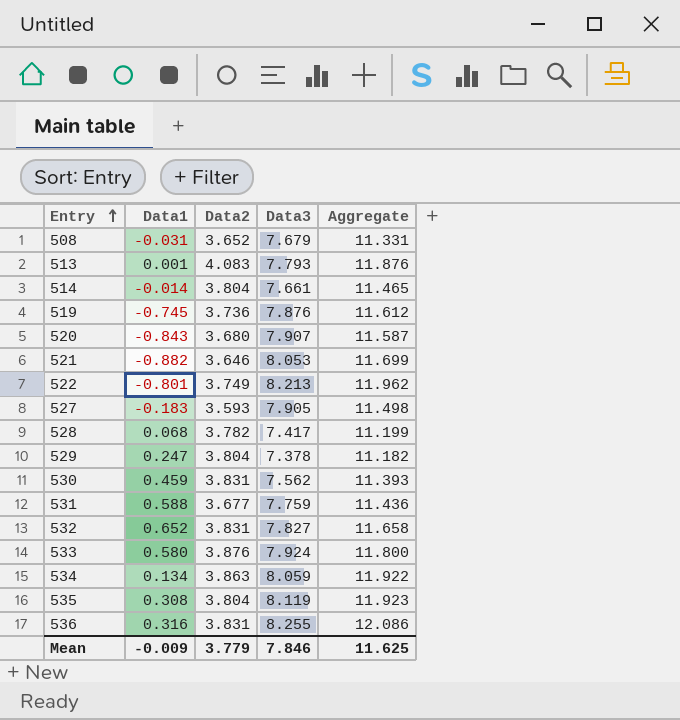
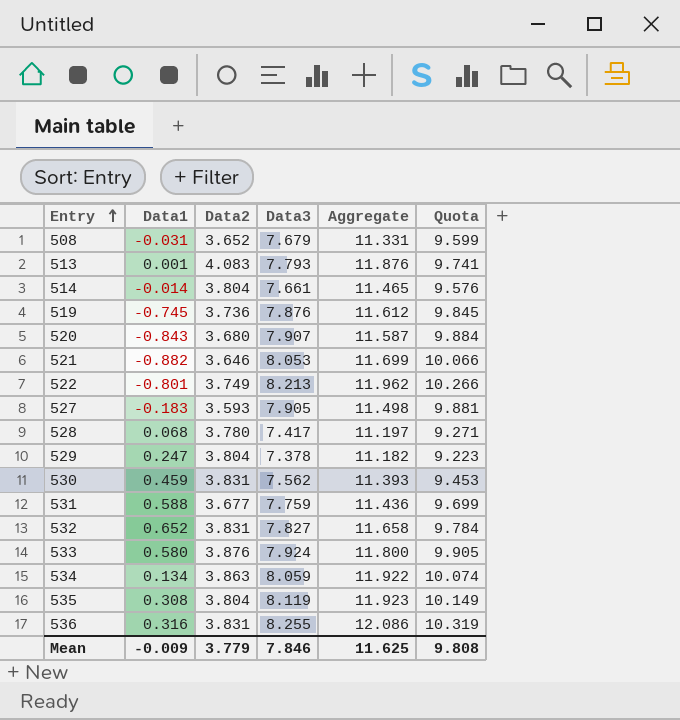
column Quota | formula: none -> [Data3] * 1.25
528 | Data2: 3.782 -> 3.780
528 | Aggregate: 11.199 -> 11.197

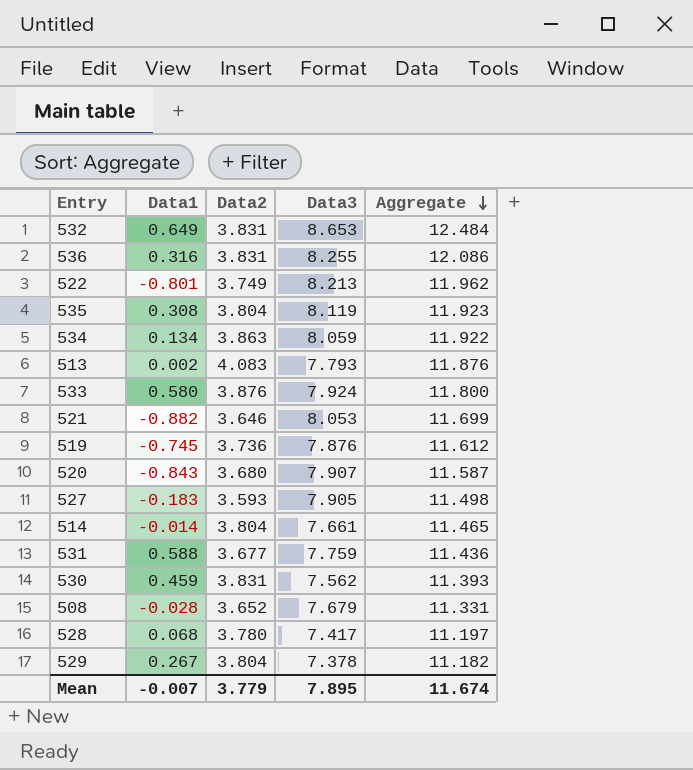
row order: Entry ascending -> Aggregate descending
column Quota | formula: [Data3] * 1.25 -> none
532 | Data1: 0.652 -> 0.649
532 | Data3: 7.827 -> 8.653
532 | Aggregate: 11.658 -> 12.484
513 | Data1: 0.001 -> 0.002
508 | Data1: -0.031 -> -0.028
529 | Data1: 0.247 -> 0.267
Mean | Data1: -0.009 -> -0.007
Mean | Data3: 7.846 -> 7.895
Mean | Aggregate: 11.625 -> 11.674

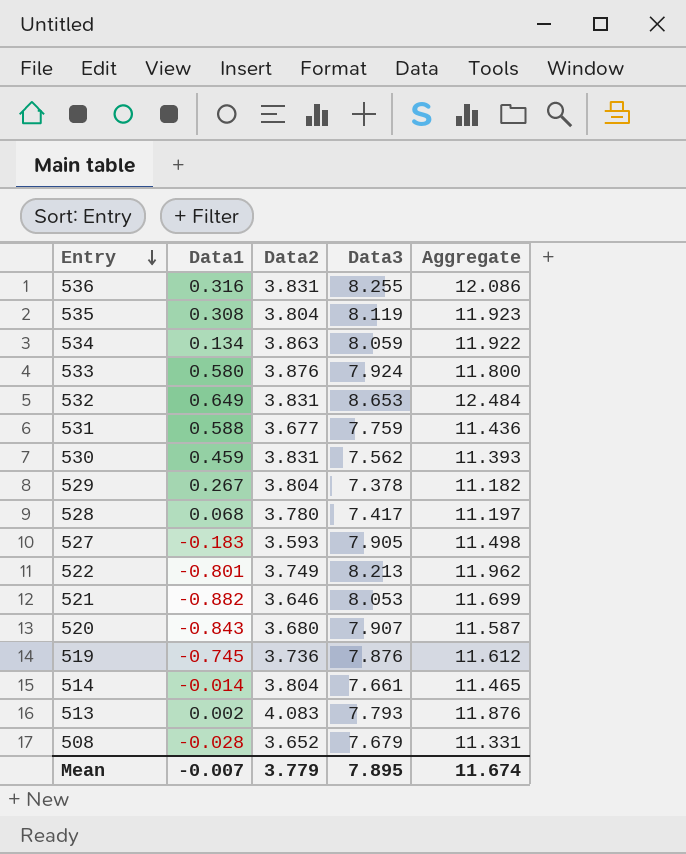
row order: Aggregate descending -> Entry descending

